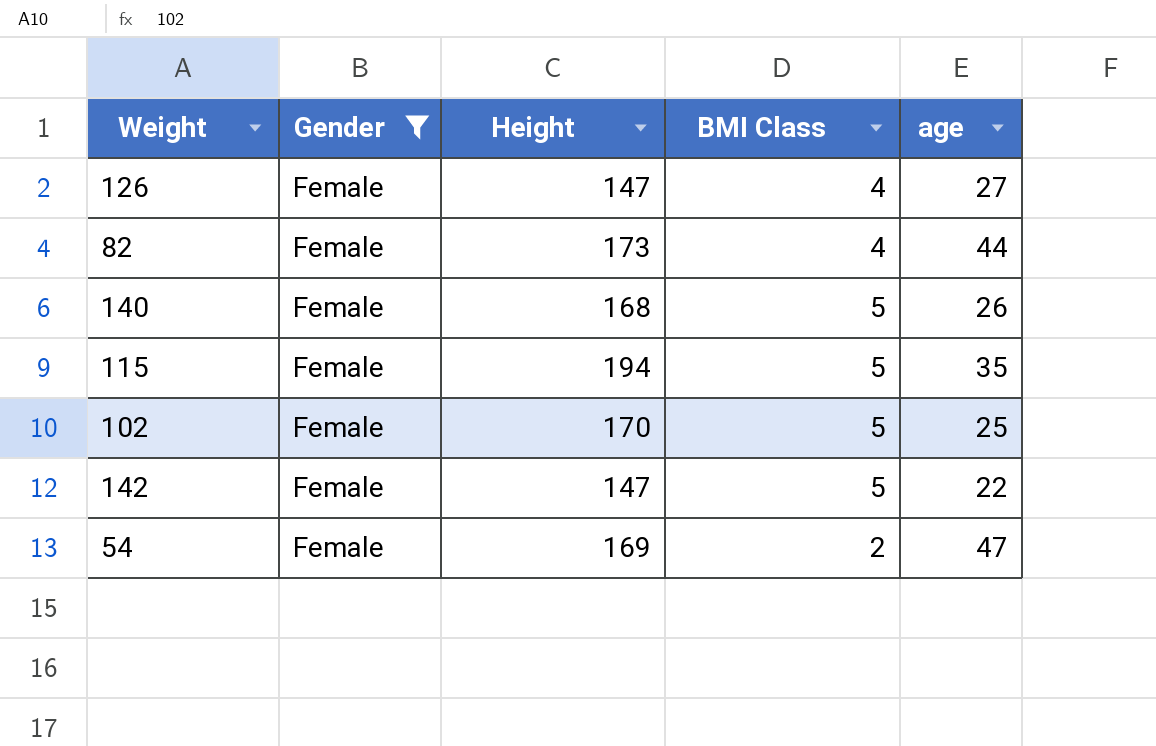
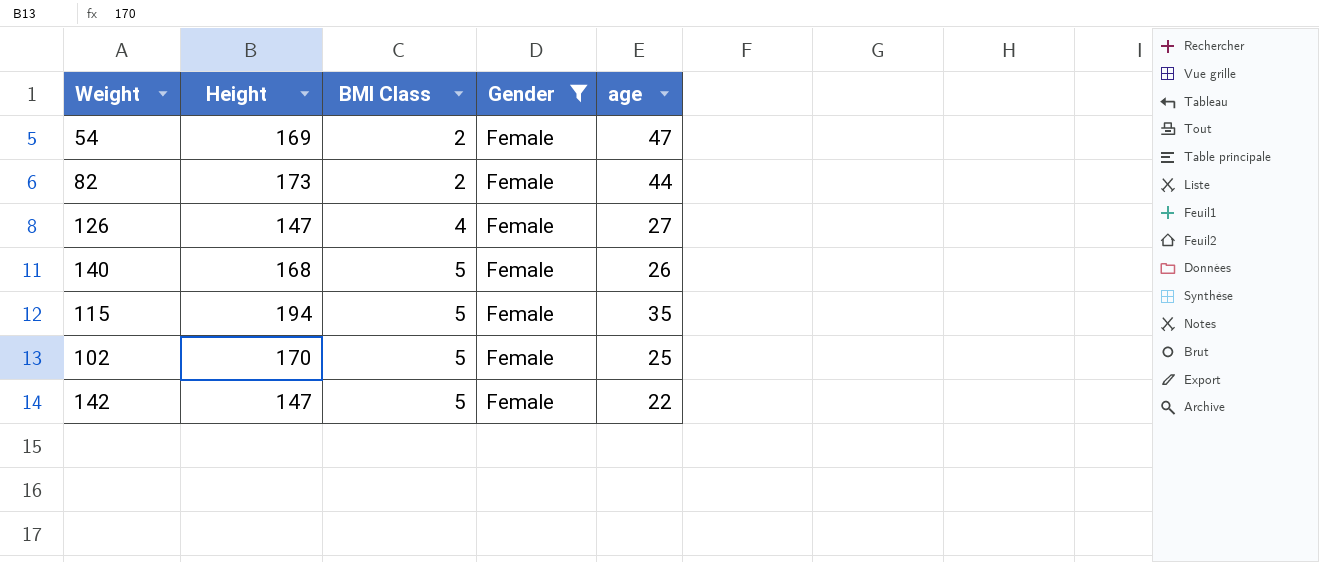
row order: none -> BMI Class ascending
column Gender | position: 2 -> 4
82 | BMI Class: 4 -> 2

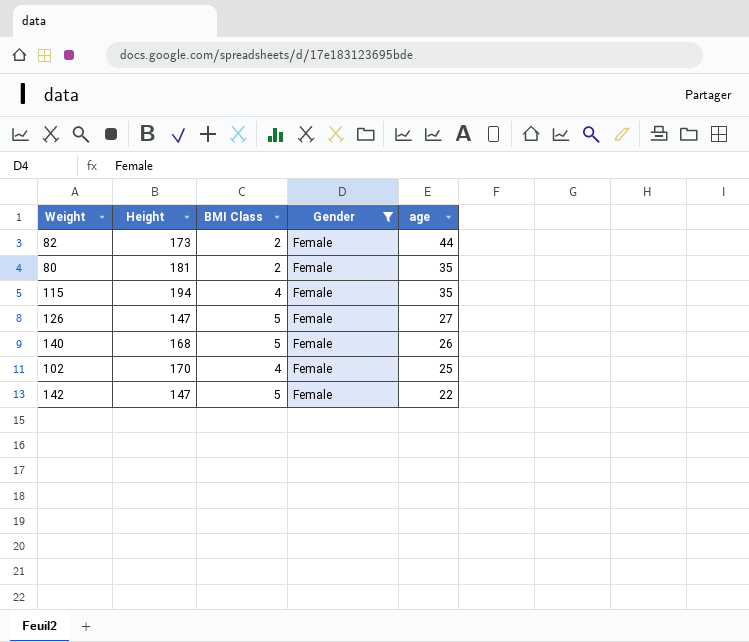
row order: BMI Class ascending -> age descending
row 54: 169 | 2 | Female | 47 -> none
row 80: none -> 181 | 2 | Female | 35
115 | BMI Class: 5 -> 4
126 | BMI Class: 4 -> 5
102 | BMI Class: 5 -> 4

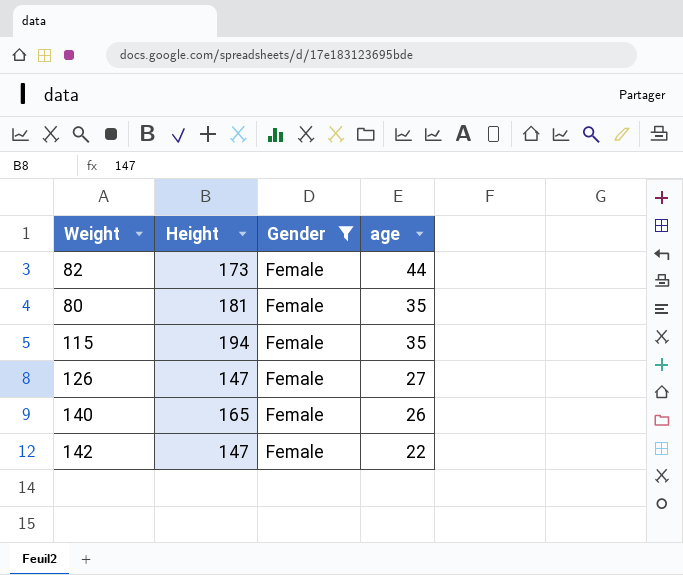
column BMI Class | position: 3 -> none
row 102: 170 | 4 | Female | 25 -> none
140 | Height: 168 -> 165

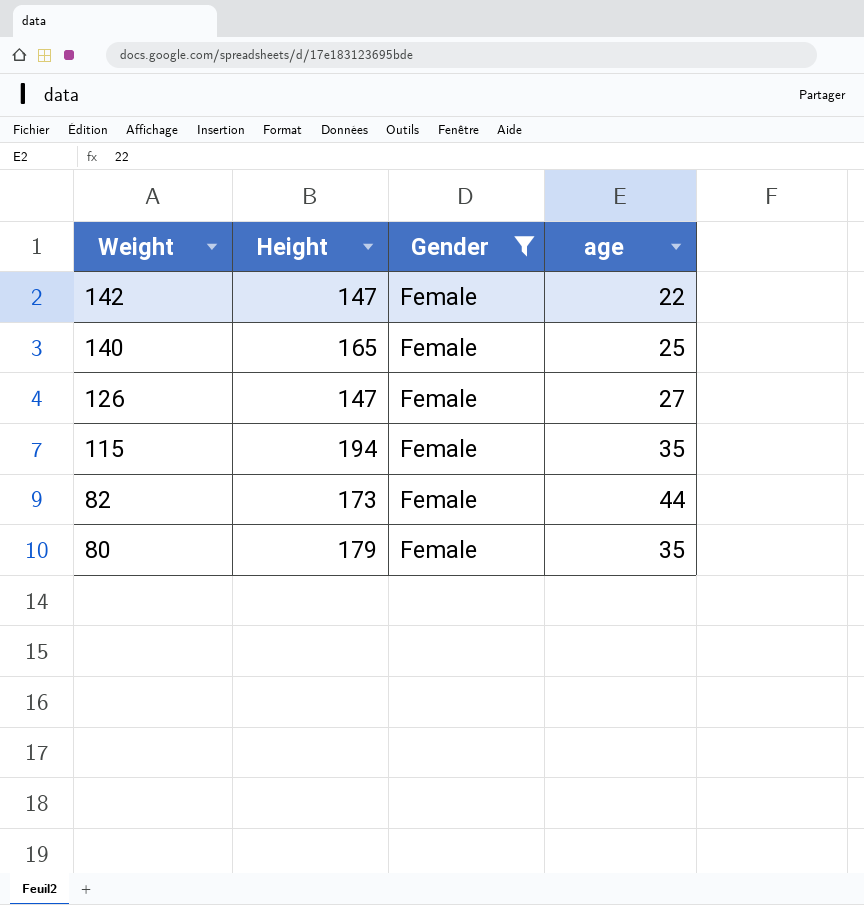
row order: age descending -> Weight descending
140 | age: 26 -> 25
80 | Height: 181 -> 179

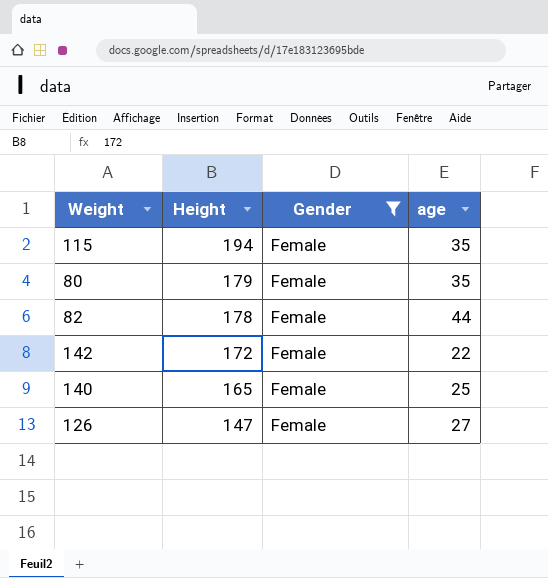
row order: Weight descending -> Height descending
82 | Height: 173 -> 178
142 | Height: 147 -> 172

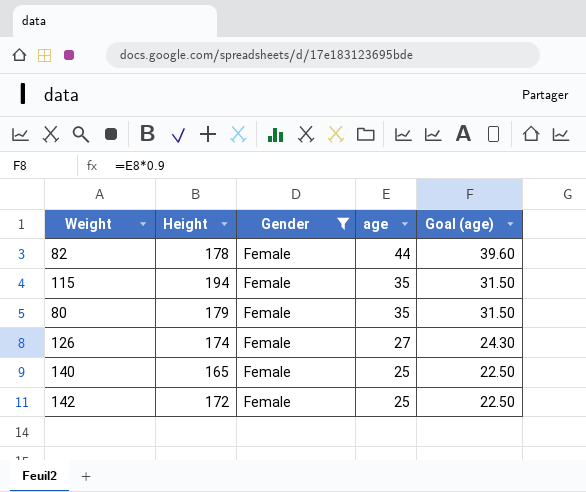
row order: Height descending -> age descending
column Goal (age) | formula: none -> [age] * 0.9
126 | Height: 147 -> 174
142 | age: 22 -> 25

